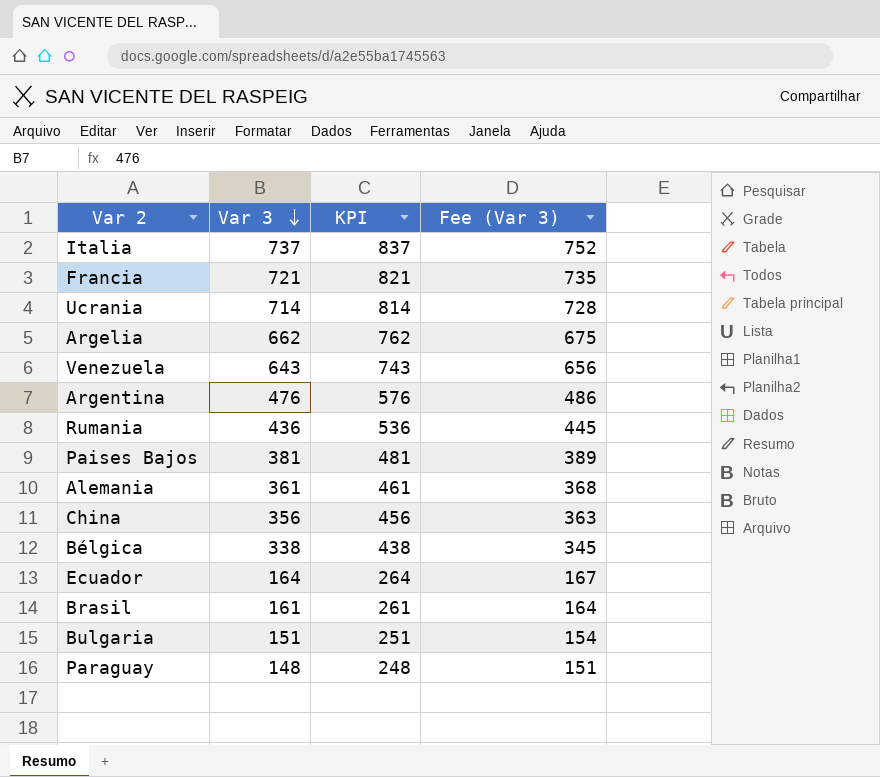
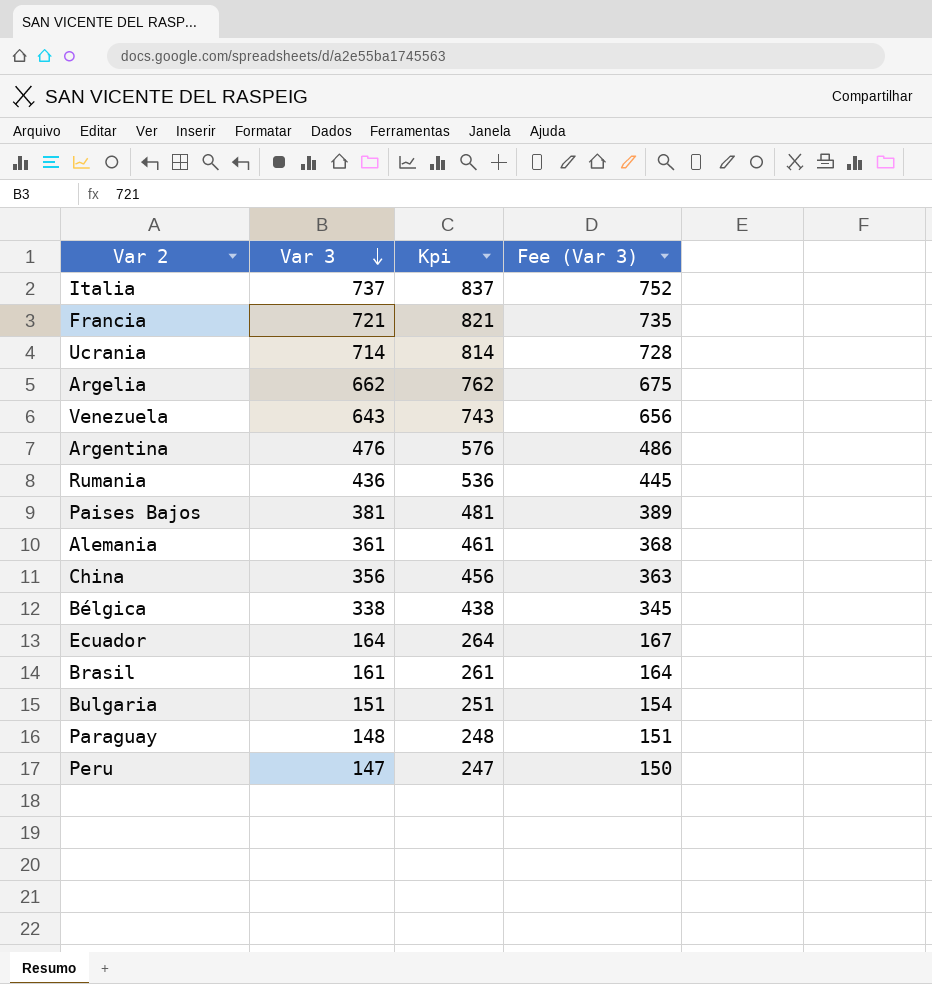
column name: KPI -> Kpi
row Peru: none -> 147 | 247 | 150

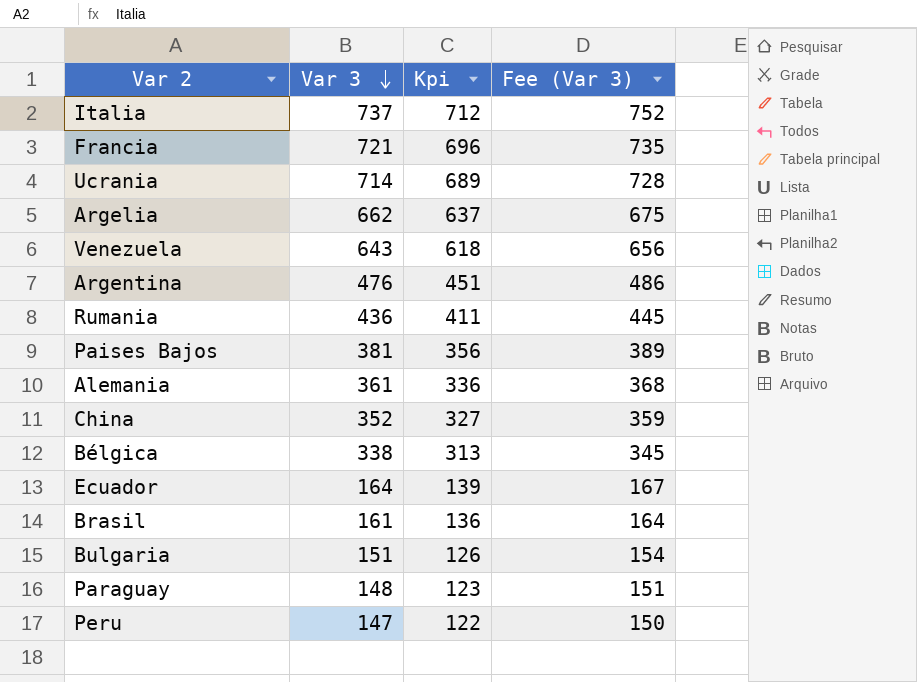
column Kpi | formula: [Var 3] + 100 -> [Var 3] - 25
China | Var 3: 356 -> 352
China | Fee (Var 3): 363 -> 359

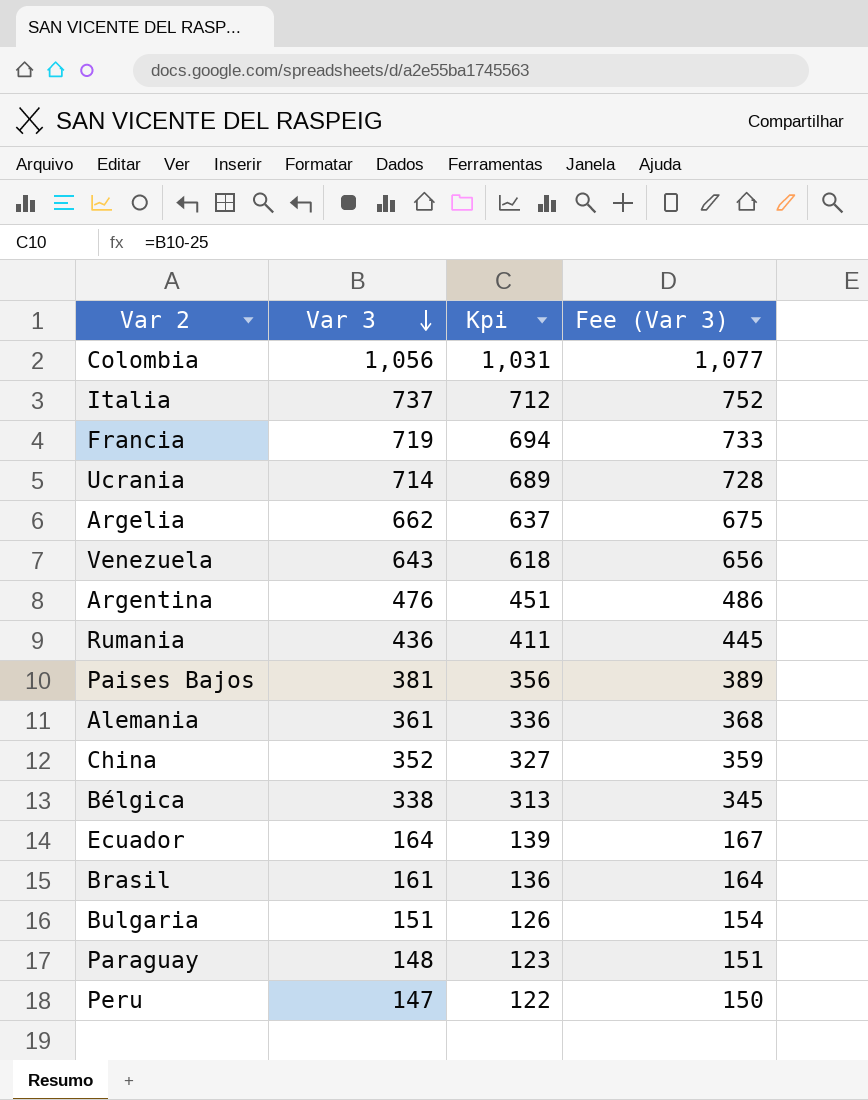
row Colombia: none -> 1,056 | 1,031 | 1,077
Francia | Var 3: 721 -> 719
Francia | Kpi: 696 -> 694
Francia | Fee (Var 3): 735 -> 733

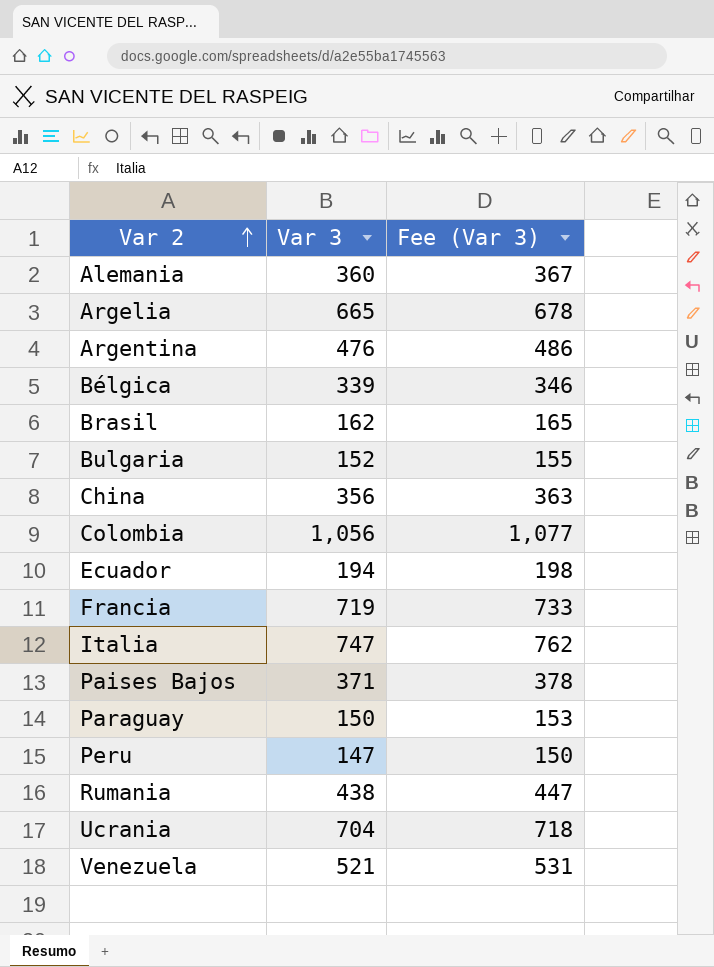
row order: Var 3 descending -> Var 2 ascending
column Kpi | formula: [Var 3] - 25 -> none
Alemania | Var 3: 361 -> 360
Alemania | Fee (Var 3): 368 -> 367
Argelia | Var 3: 662 -> 665
Argelia | Fee (Var 3): 675 -> 678
Bélgica | Var 3: 338 -> 339
Bélgica | Fee (Var 3): 345 -> 346
Brasil | Var 3: 161 -> 162
Brasil | Fee (Var 3): 164 -> 165
Bulgaria | Var 3: 151 -> 152
Bulgaria | Fee (Var 3): 154 -> 155
China | Var 3: 352 -> 356
China | Fee (Var 3): 359 -> 363
Ecuador | Var 3: 164 -> 194
Ecuador | Fee (Var 3): 167 -> 198
Italia | Var 3: 737 -> 747
Italia | Fee (Var 3): 752 -> 762
Paises Bajos | Var 3: 381 -> 371
Paises Bajos | Fee (Var 3): 389 -> 378
Paraguay | Var 3: 148 -> 150
Paraguay | Fee (Var 3): 151 -> 153
Rumania | Var 3: 436 -> 438
Rumania | Fee (Var 3): 445 -> 447
Ucrania | Var 3: 714 -> 704
Ucrania | Fee (Var 3): 728 -> 718
Venezuela | Var 3: 643 -> 521
Venezuela | Fee (Var 3): 656 -> 531

